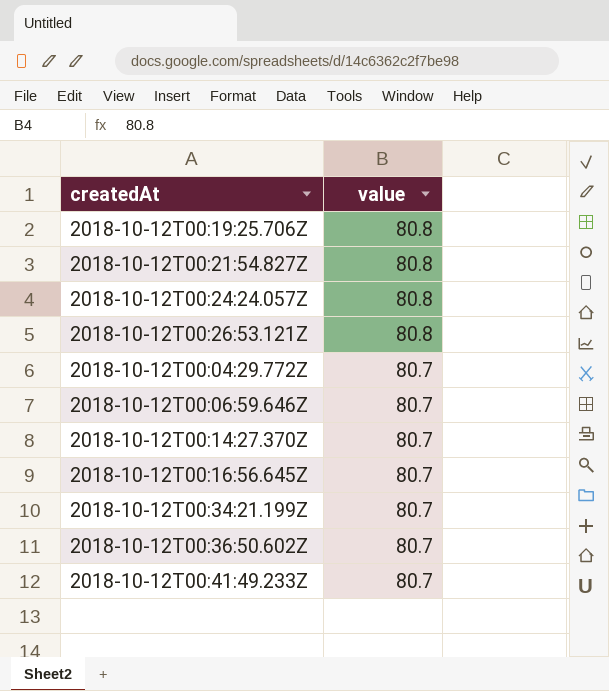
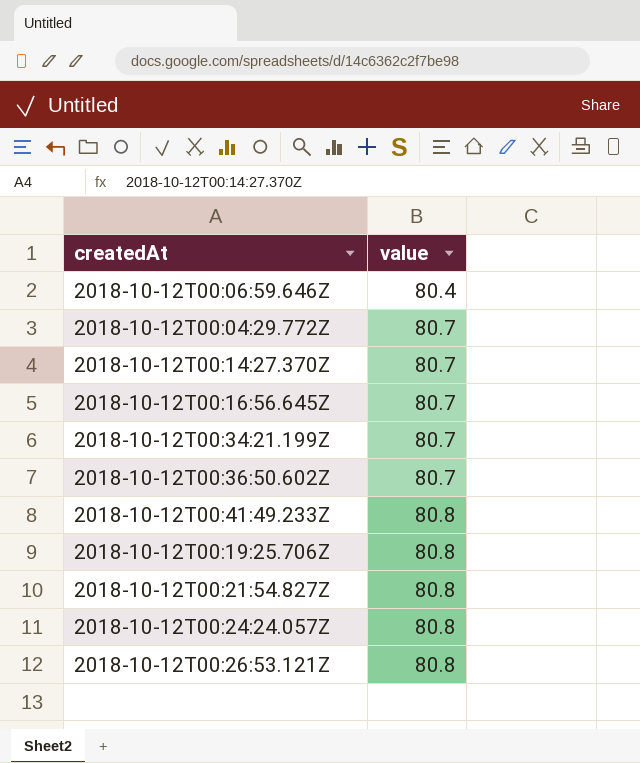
row order: value descending -> value ascending
2018-10-12T00:06:59.646Z | value: 80.7 -> 80.4
2018-10-12T00:41:49.233Z | value: 80.7 -> 80.8

